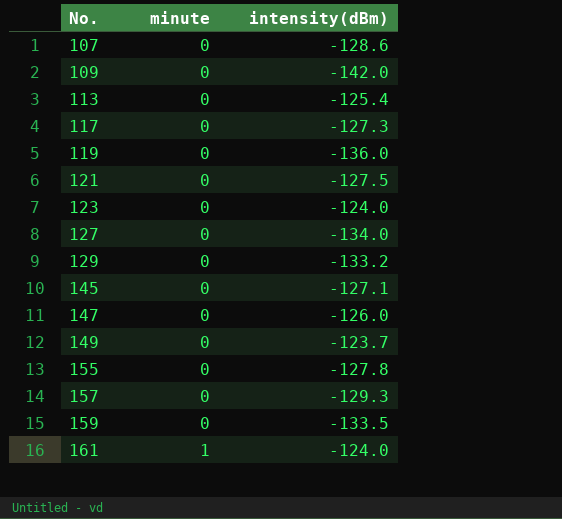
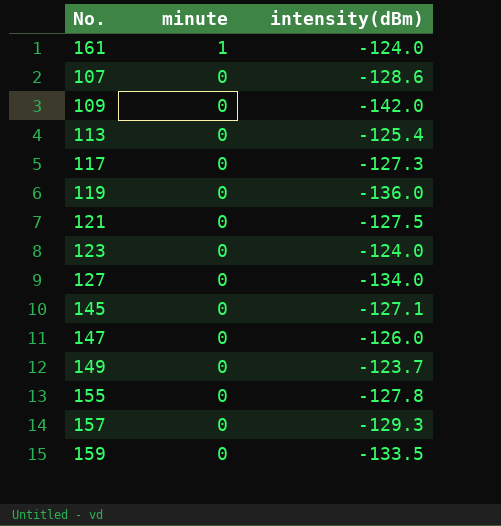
row order: No. ascending -> minute descending
row 129: 0 | -133.2 -> none

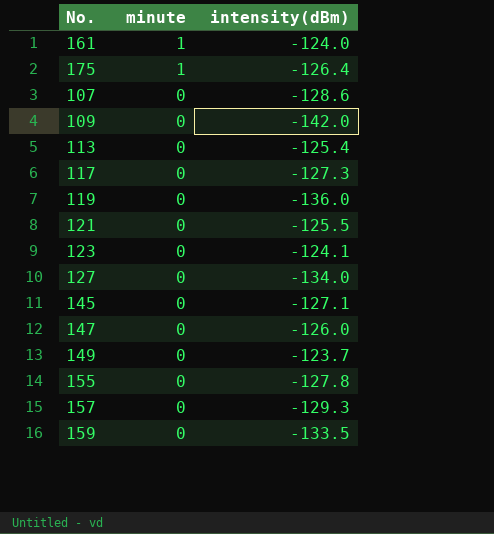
row 175: none -> 1 | -126.4
121 | intensity(dBm): -127.5 -> -125.5
123 | intensity(dBm): -124.0 -> -124.1

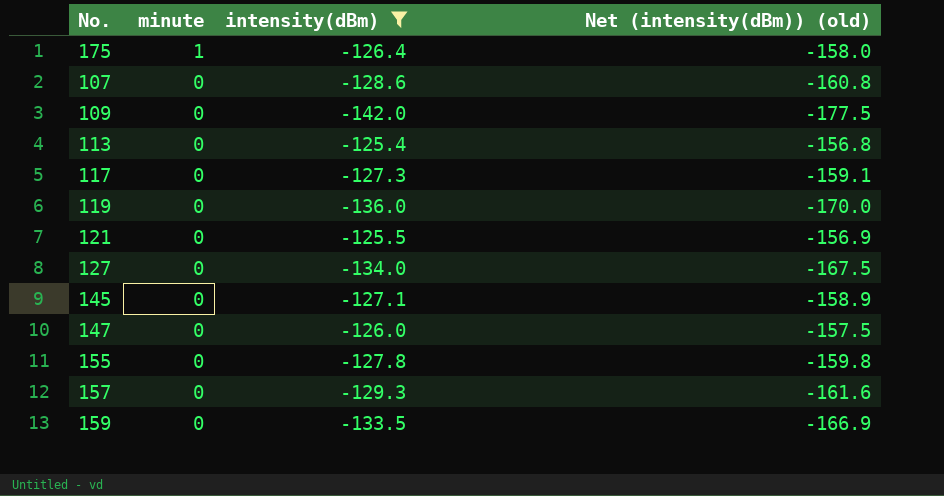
filter: none -> intensity(dBm) <= -125.4
column Net (intensity(dBm)) (old) | formula: none -> [intensity(dBm)] * 1.25

